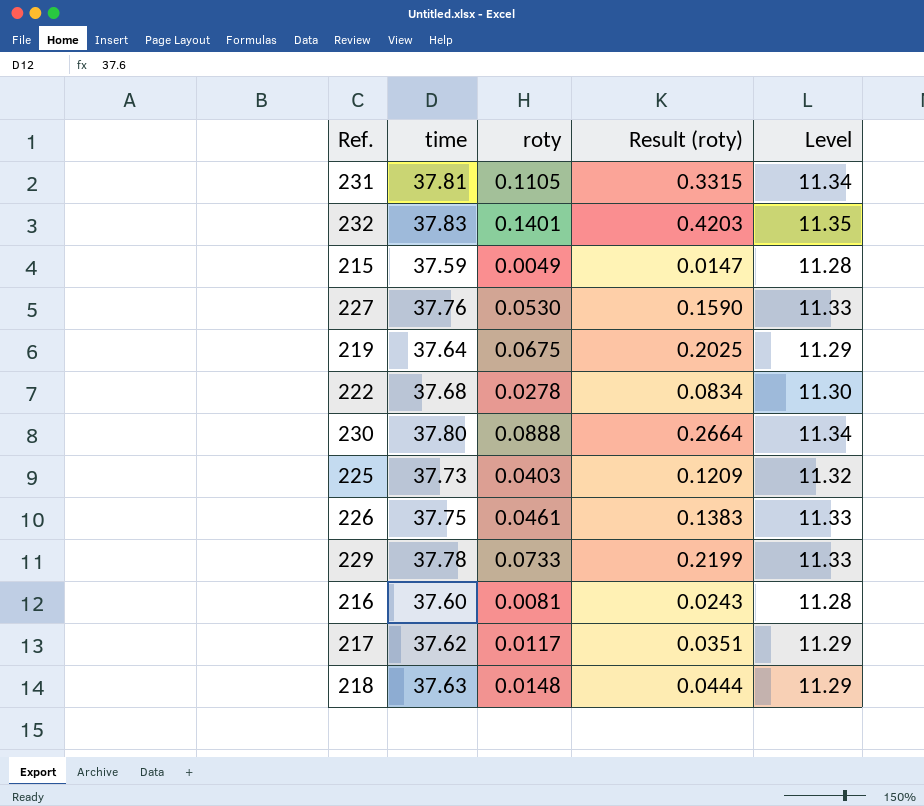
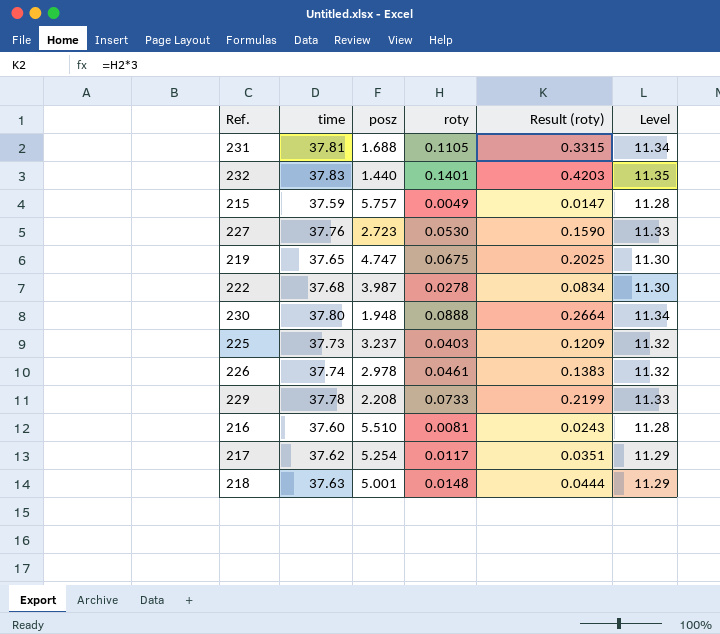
column posz | position: none -> 3
219 | time: 37.64 -> 37.65
219 | Level: 11.29 -> 11.30
226 | time: 37.75 -> 37.74
226 | Level: 11.33 -> 11.32

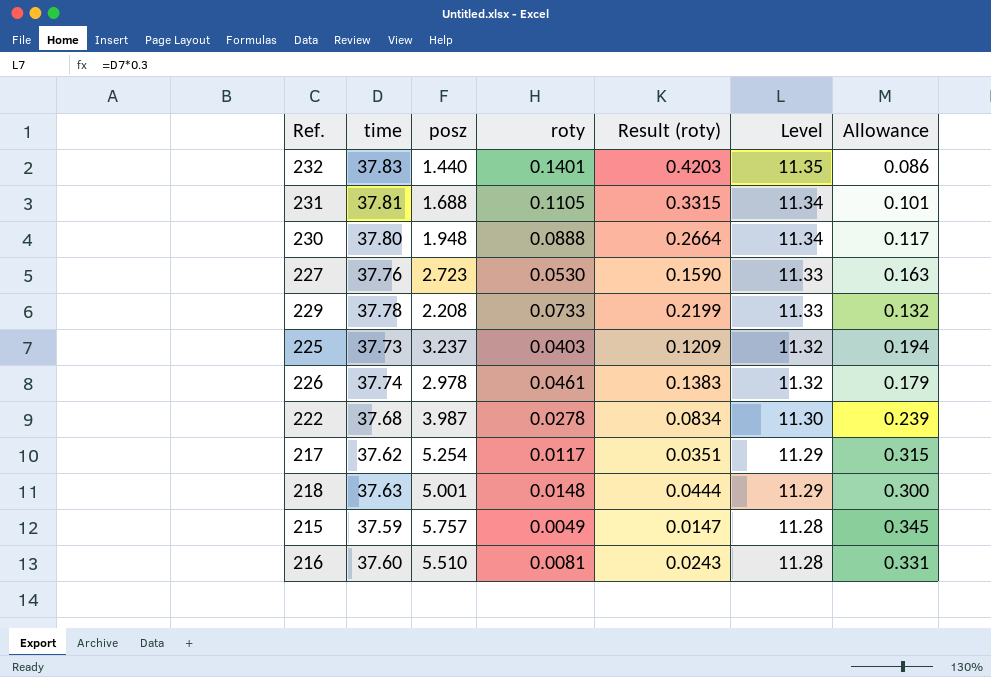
row order: none -> Level descending
column Allowance | formula: none -> [posz] * 0.06
row 219: 37.65 | 4.747 | 0.0675 | 0.2025 | 11.30 -> none

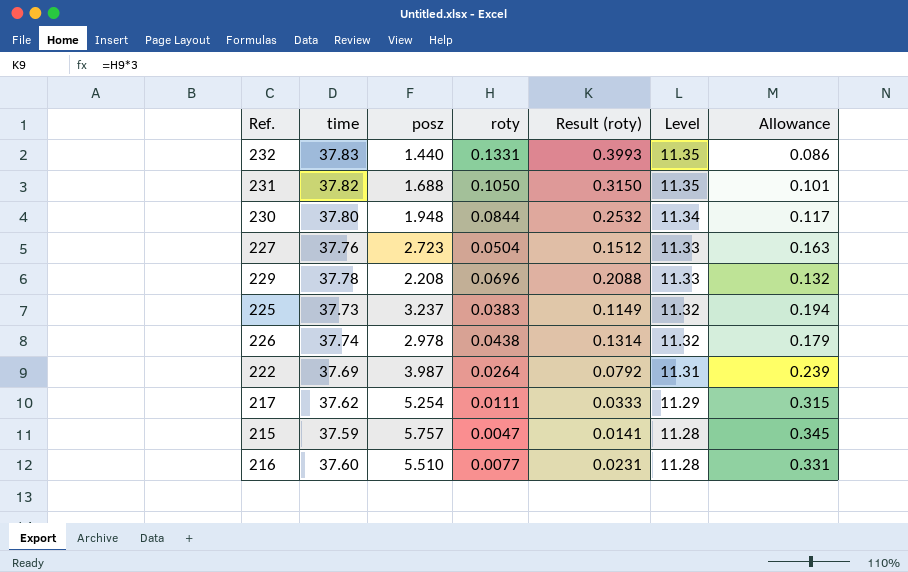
row 218: 37.63 | 5.001 | 0.0148 | 0.0444 | 11.29 | 0.300 -> none
232 | roty: 0.1401 -> 0.1331
232 | Result (roty): 0.4203 -> 0.3993
231 | time: 37.81 -> 37.82
231 | roty: 0.1105 -> 0.1050
231 | Result (roty): 0.3315 -> 0.3150
231 | Level: 11.34 -> 11.35
230 | roty: 0.0888 -> 0.0844
230 | Result (roty): 0.2664 -> 0.2532
227 | roty: 0.0530 -> 0.0504
227 | Result (roty): 0.1590 -> 0.1512
229 | roty: 0.0733 -> 0.0696
229 | Result (roty): 0.2199 -> 0.2088
225 | roty: 0.0403 -> 0.0383
225 | Result (roty): 0.1209 -> 0.1149
226 | roty: 0.0461 -> 0.0438
226 | Result (roty): 0.1383 -> 0.1314
222 | time: 37.68 -> 37.69
222 | roty: 0.0278 -> 0.0264
222 | Result (roty): 0.0834 -> 0.0792
222 | Level: 11.30 -> 11.31
217 | roty: 0.0117 -> 0.0111
217 | Result (roty): 0.0351 -> 0.0333
215 | roty: 0.0049 -> 0.0047
215 | Result (roty): 0.0147 -> 0.0141
216 | roty: 0.0081 -> 0.0077
216 | Result (roty): 0.0243 -> 0.0231

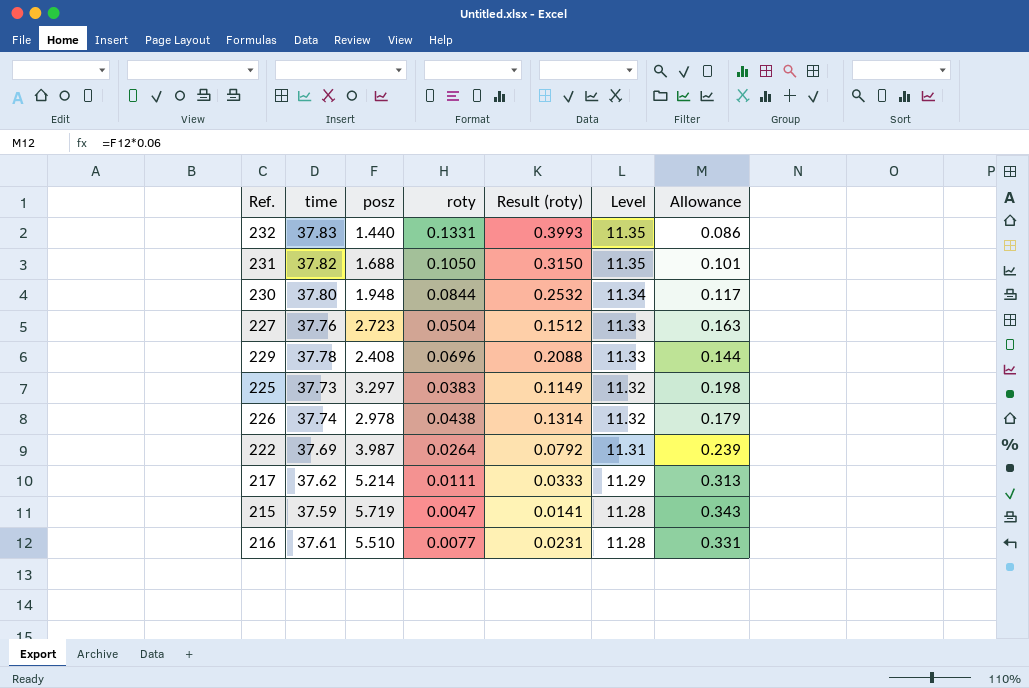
229 | posz: 2.208 -> 2.408
229 | Allowance: 0.132 -> 0.144
225 | posz: 3.237 -> 3.297
225 | Allowance: 0.194 -> 0.198
217 | posz: 5.254 -> 5.214
217 | Allowance: 0.315 -> 0.313
215 | posz: 5.757 -> 5.719
215 | Allowance: 0.345 -> 0.343
216 | time: 37.60 -> 37.61

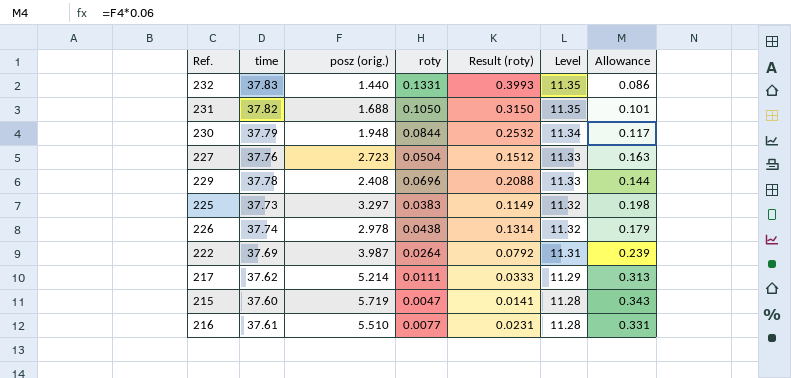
column name: posz -> posz (orig.)
230 | time: 37.80 -> 37.79
215 | time: 37.59 -> 37.60

